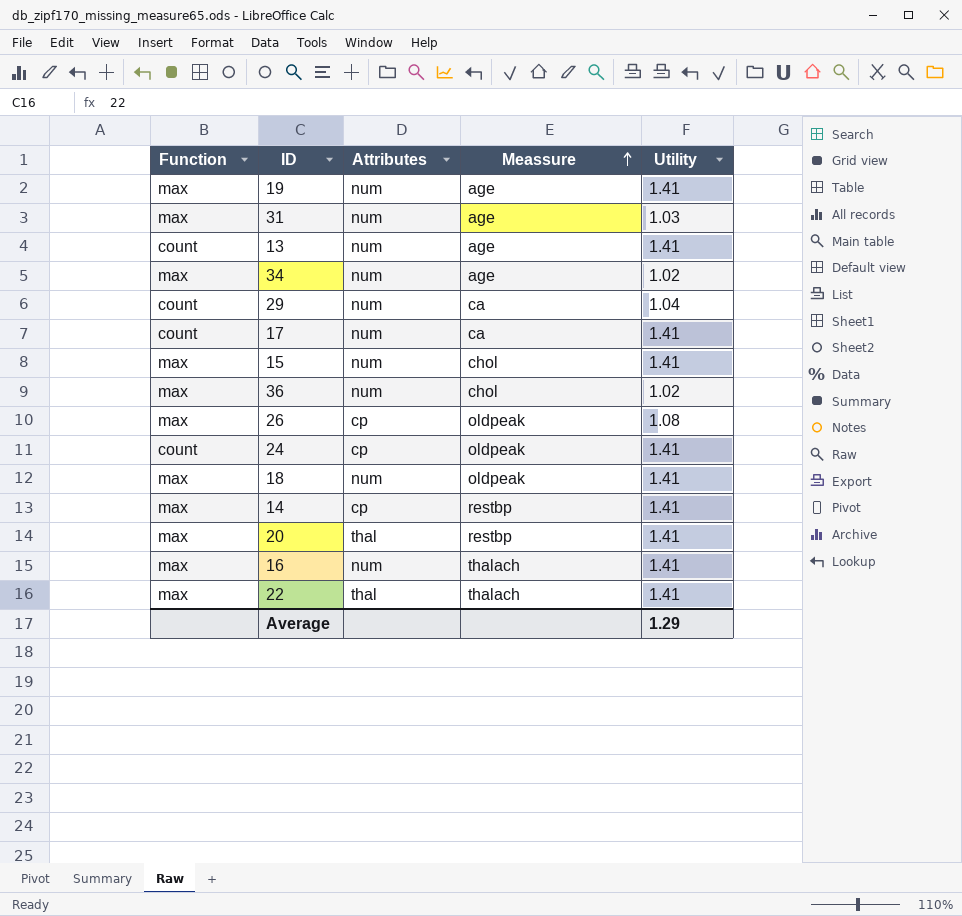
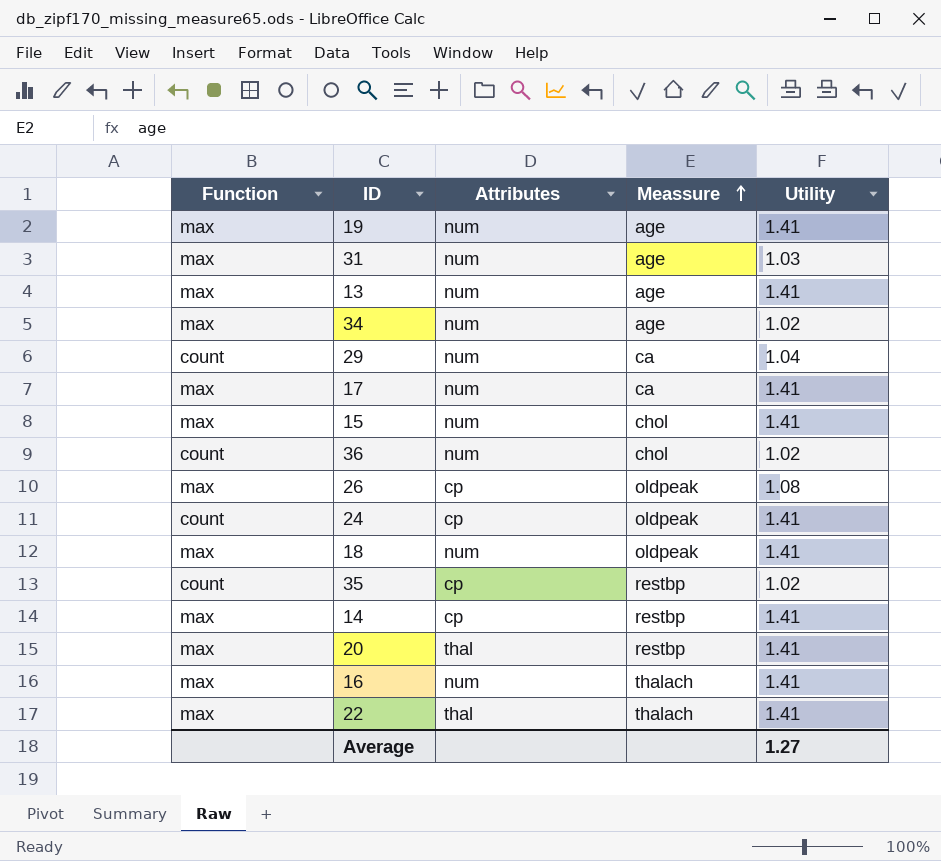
13 | Function: count -> max
17 | Function: count -> max
36 | Function: max -> count
row 35: none -> count | cp | restbp | 1.02
Average | Utility: 1.29 -> 1.27

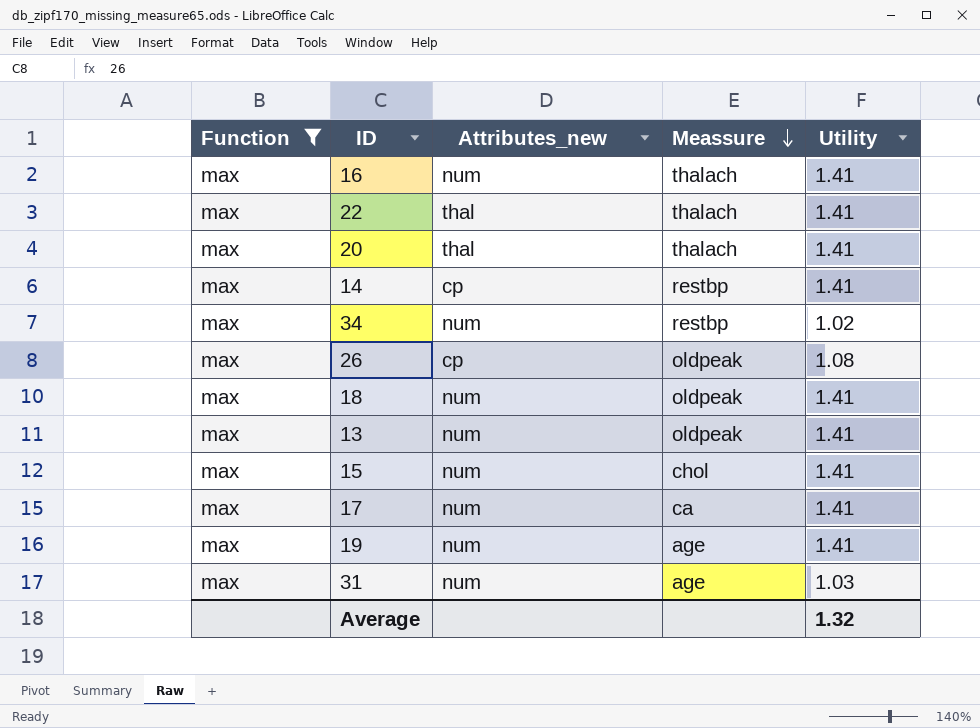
filter: none -> Function = max
row order: Meassure ascending -> Meassure descending
column name: Attributes -> Attributes_new
20 | Meassure: restbp -> thalach
34 | Meassure: age -> restbp
13 | Meassure: age -> oldpeak
Average | Utility: 1.27 -> 1.32

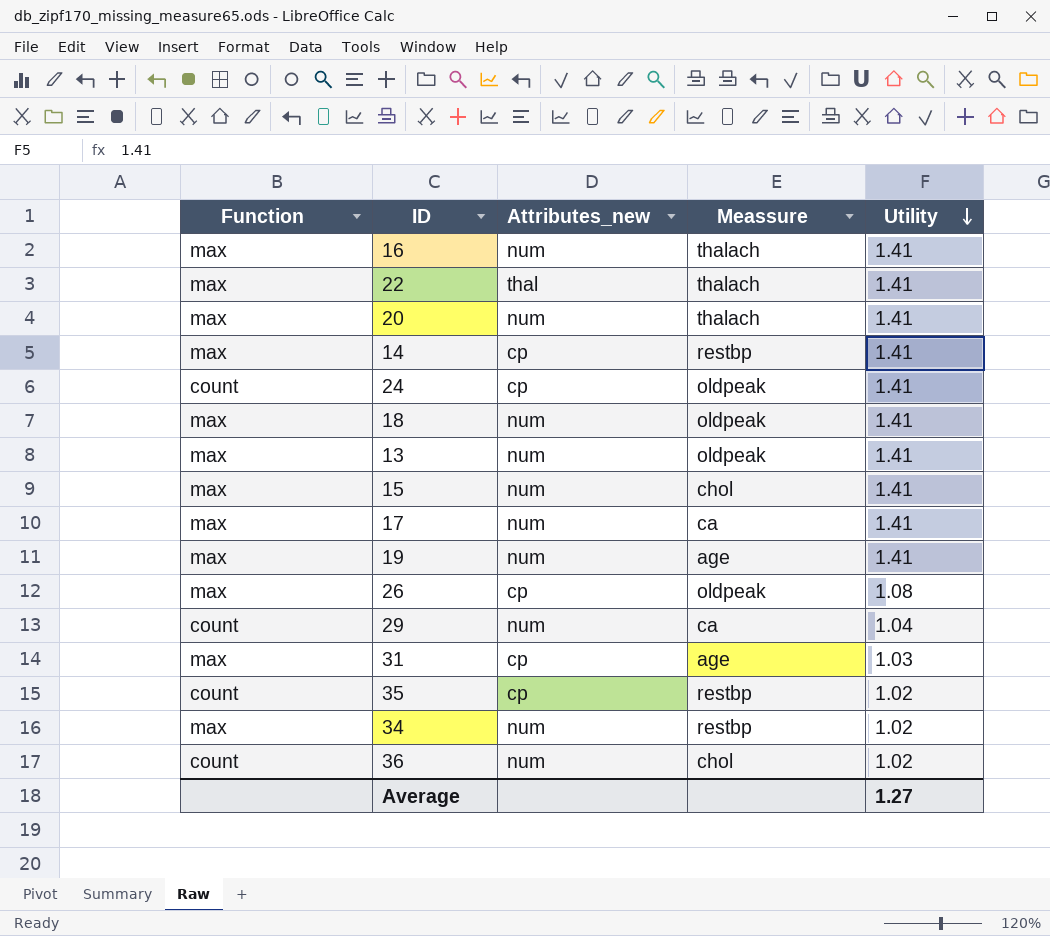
filter: Function = max -> none
row order: Meassure descending -> Utility descending
20 | Attributes_new: thal -> num
31 | Attributes_new: num -> cp
Average | Utility: 1.32 -> 1.27

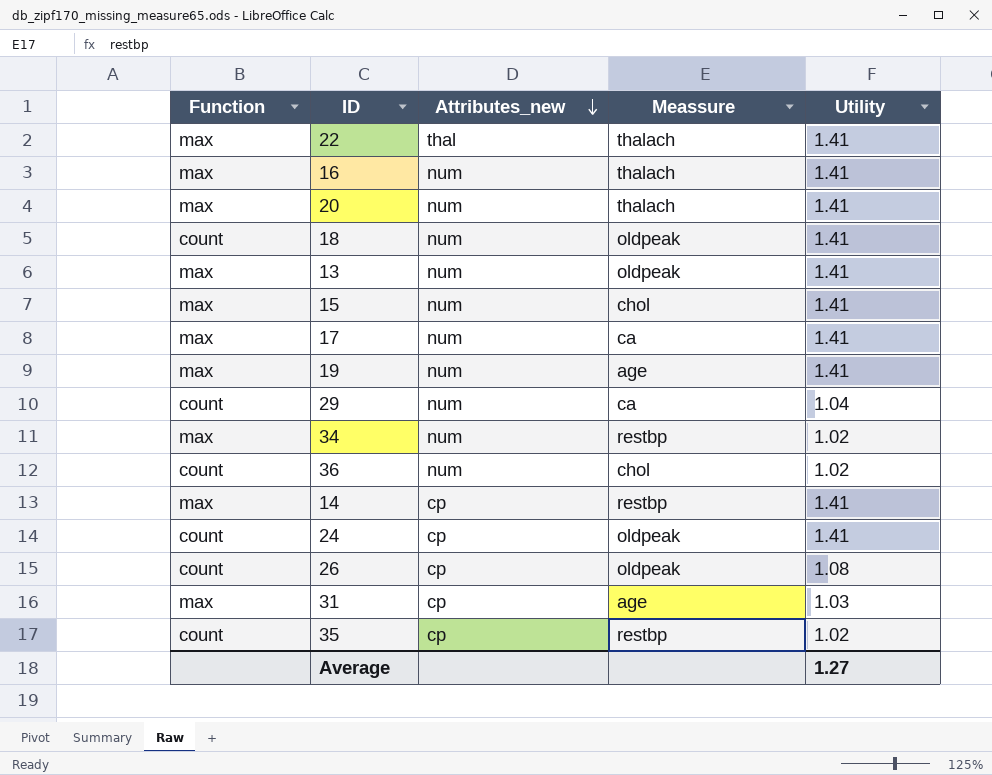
row order: Utility descending -> Attributes_new descending
18 | Function: max -> count
26 | Function: max -> count

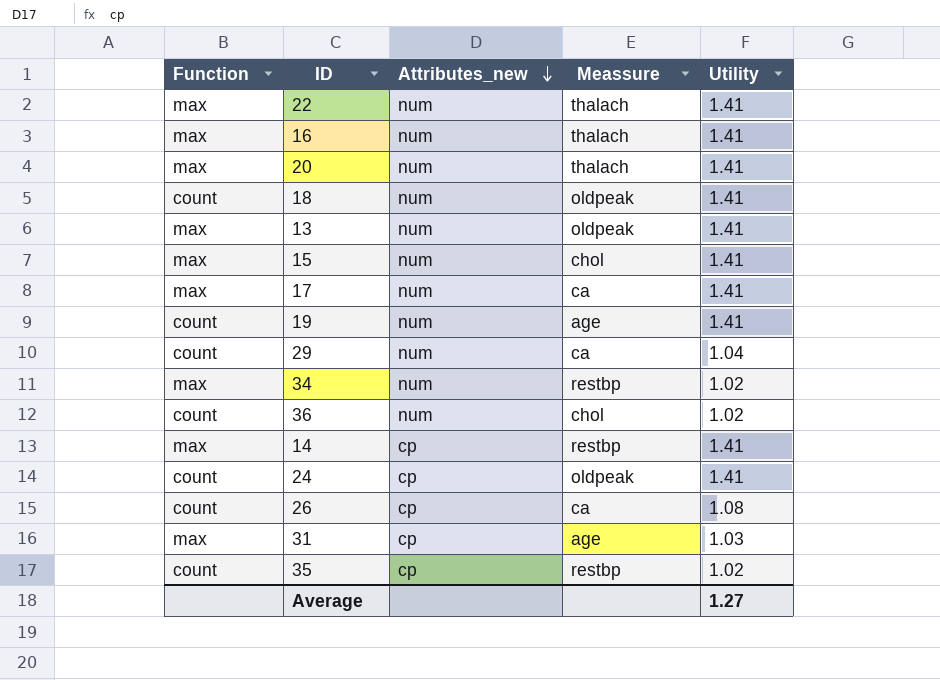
22 | Attributes_new: thal -> num
19 | Function: max -> count
26 | Meassure: oldpeak -> ca

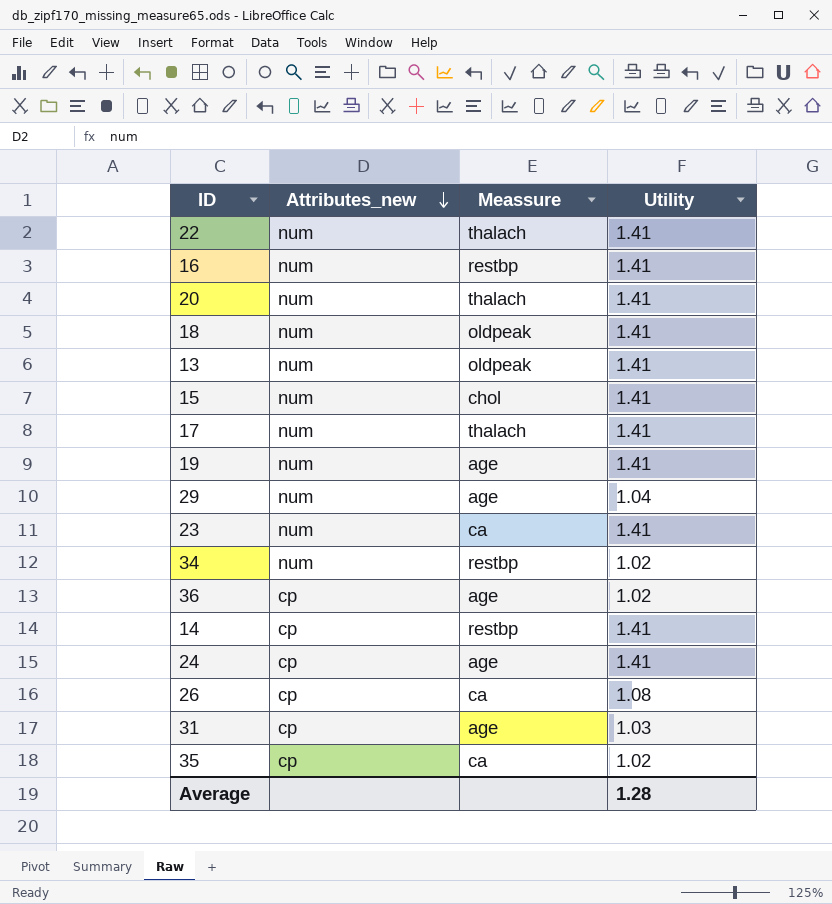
column Function | position: 1 -> none
16 | Meassure: thalach -> restbp
17 | Meassure: ca -> thalach
29 | Meassure: ca -> age
row 23: none -> num | ca | 1.41
36 | Attributes_new: num -> cp
36 | Meassure: chol -> age
24 | Meassure: oldpeak -> age
35 | Meassure: restbp -> ca
Average | Utility: 1.27 -> 1.28

